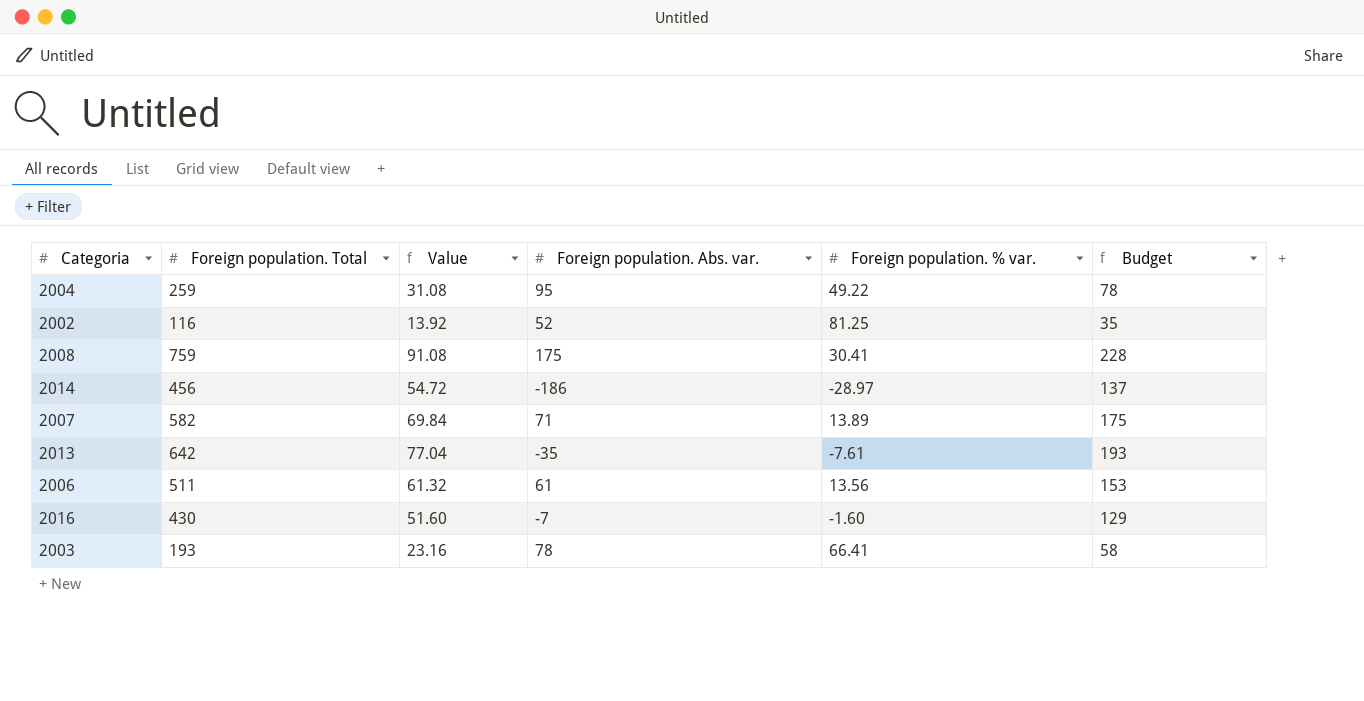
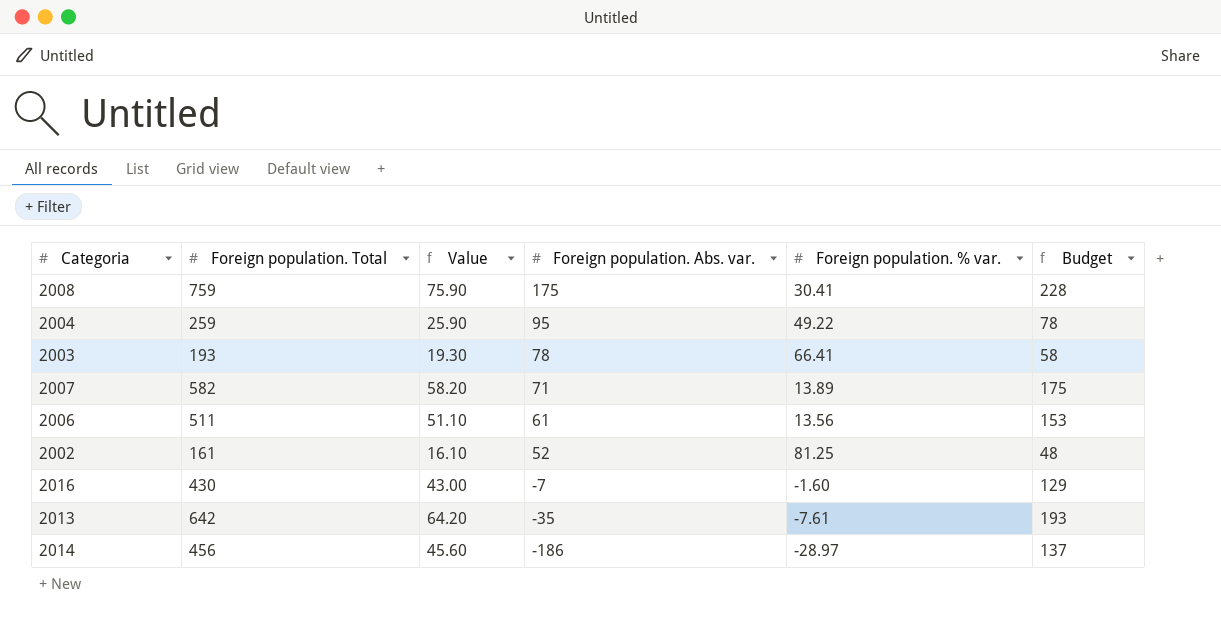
row order: none -> Foreign population. Abs. var. descending
column Value | formula: [Foreign population. Total] * 0.12 -> [Foreign population. Total] * 0.1
2002 | Foreign population. Total: 116 -> 161
2002 | Budget: 35 -> 48

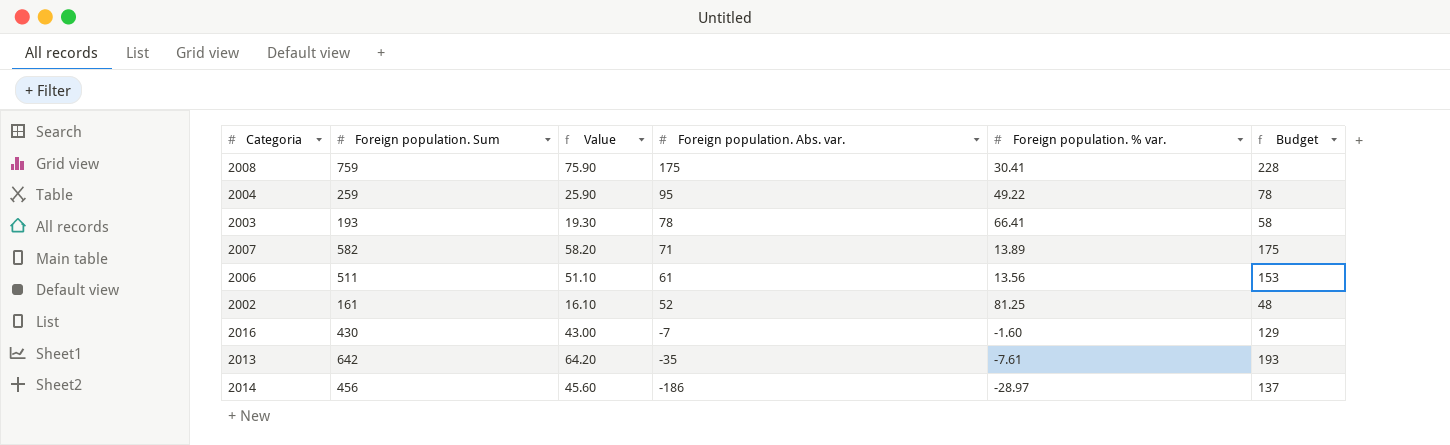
column name: Foreign population. Total -> Foreign population. Sum

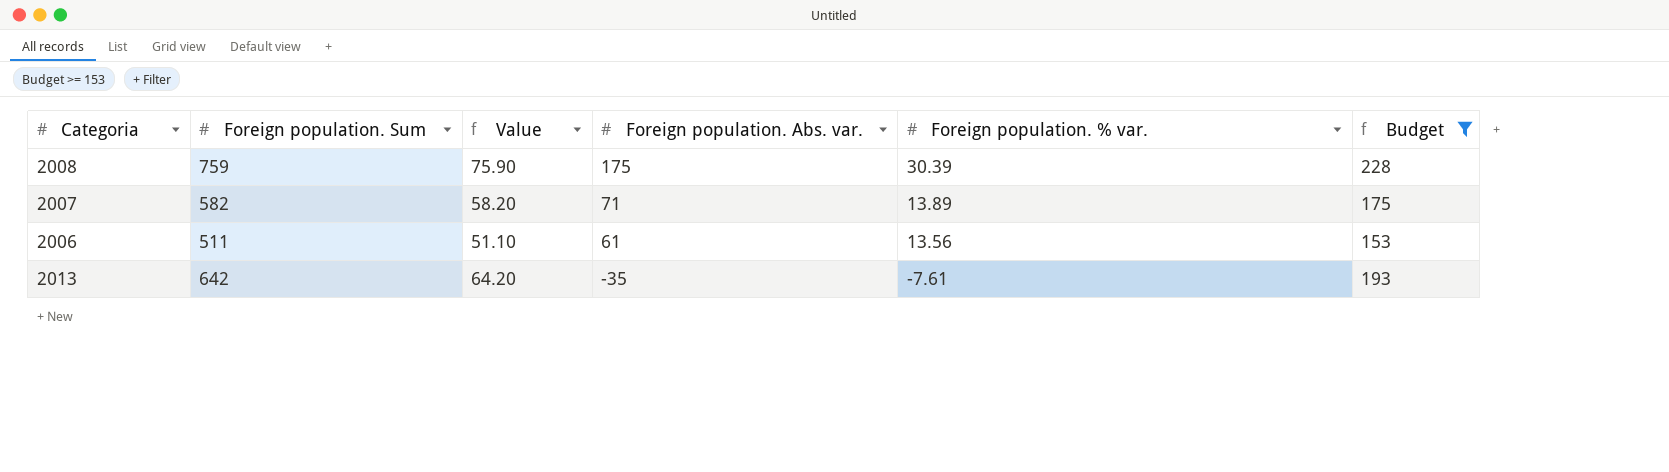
filter: none -> Budget >= 153
2008 | Foreign population. % var.: 30.41 -> 30.39

